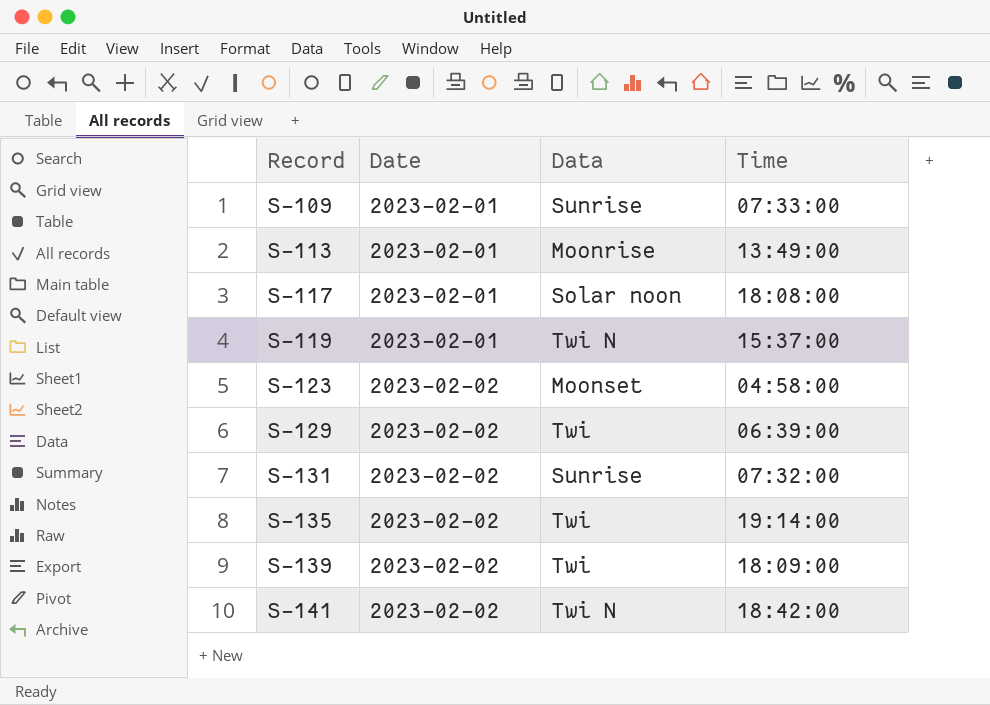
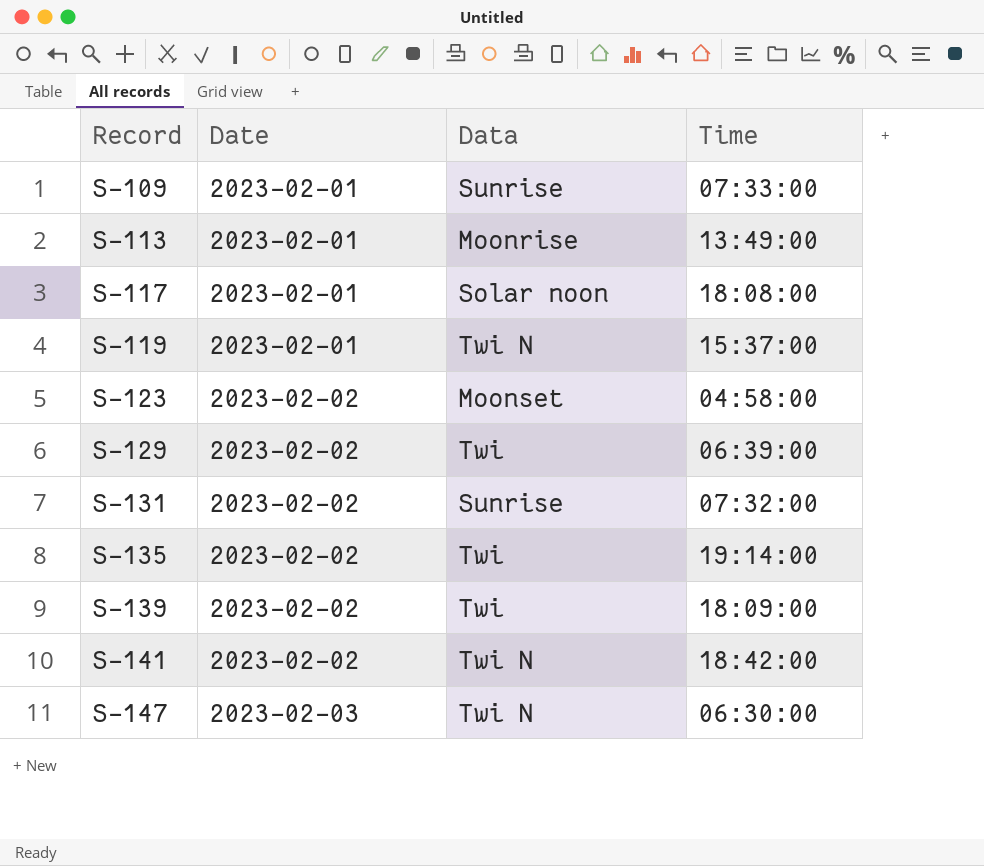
row S-147: none -> 2023-02-03 | Twi N | 06:30:00

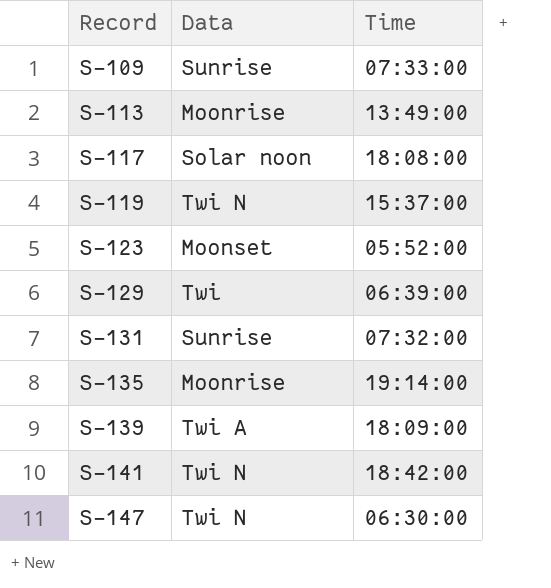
column Date | position: 2 -> none
S-123 | Time: 04:58:00 -> 05:52:00
S-135 | Data: Twi -> Moonrise
S-139 | Data: Twi -> Twi A

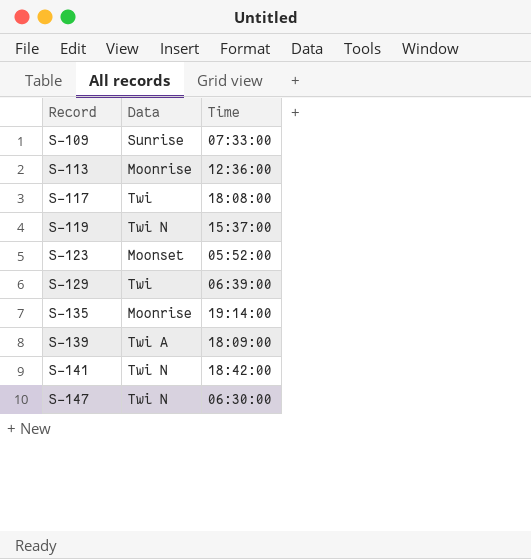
row S-131: Sunrise | 07:32:00 -> none
S-113 | Time: 13:49:00 -> 12:36:00
S-117 | Data: Solar noon -> Twi

